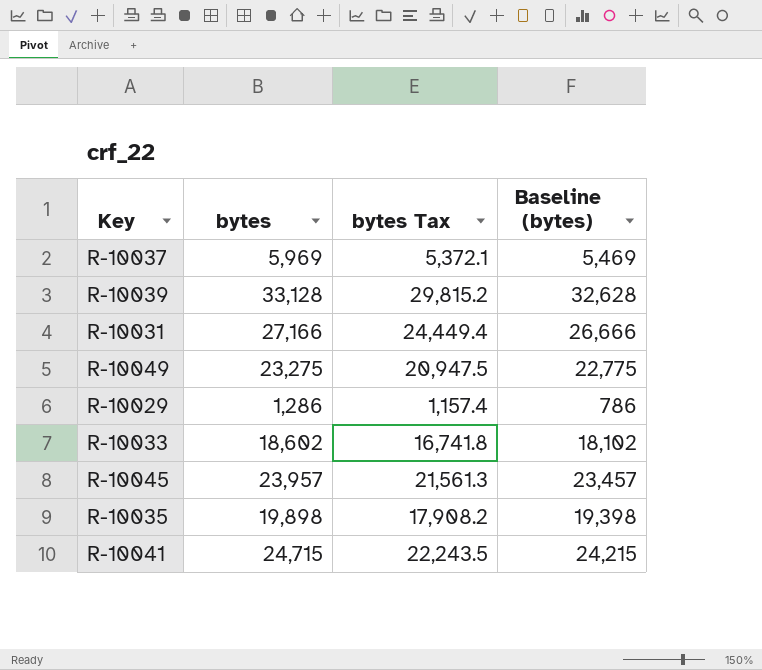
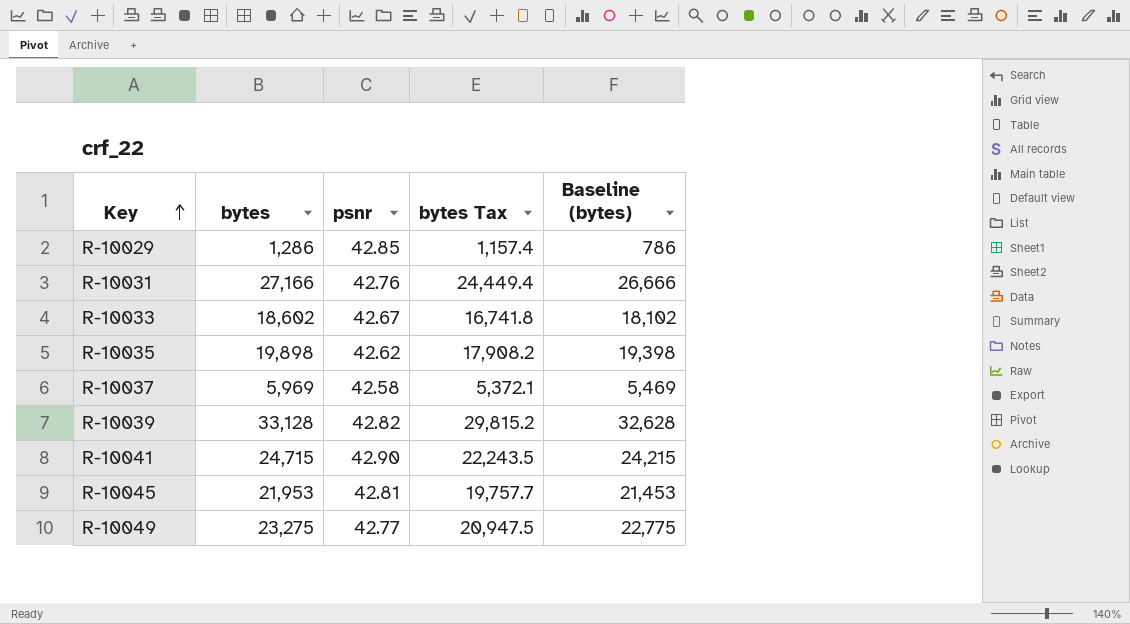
row order: none -> Key ascending
column psnr | position: none -> 3
R-10045 | bytes: 23,957 -> 21,953
R-10045 | bytes Tax: 21,561.3 -> 19,757.7
R-10045 | Baseline (bytes): 23,457 -> 21,453

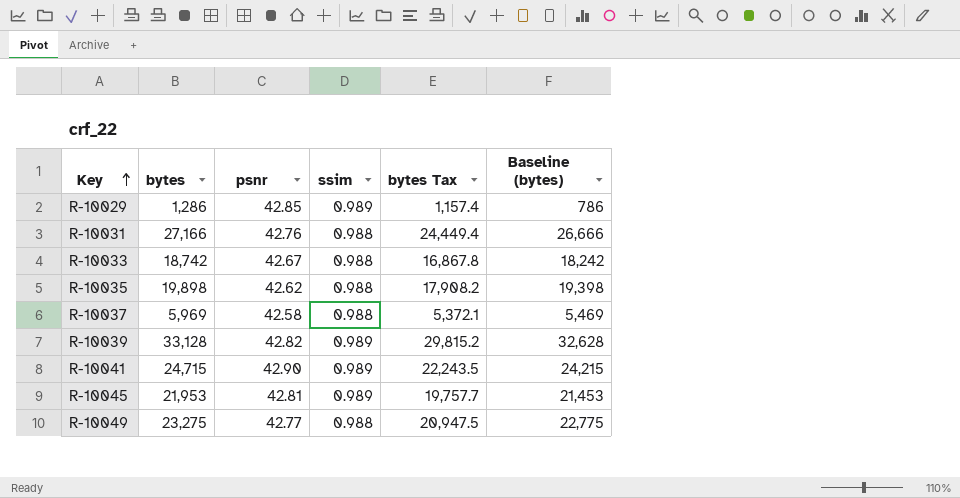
column ssim | position: none -> 4
R-10033 | bytes: 18,602 -> 18,742
R-10033 | bytes Tax: 16,741.8 -> 16,867.8
R-10033 | Baseline (bytes): 18,102 -> 18,242

